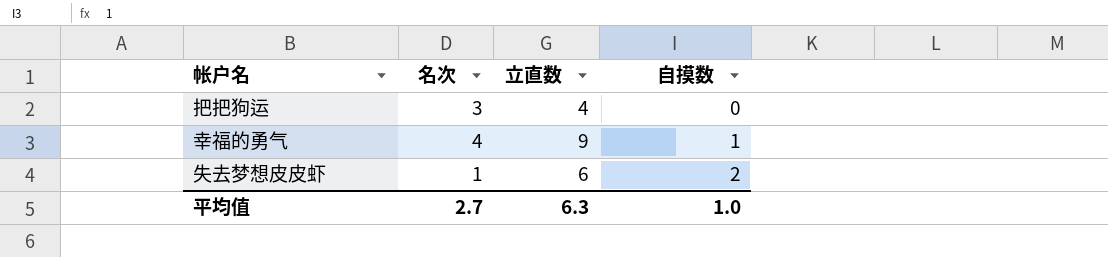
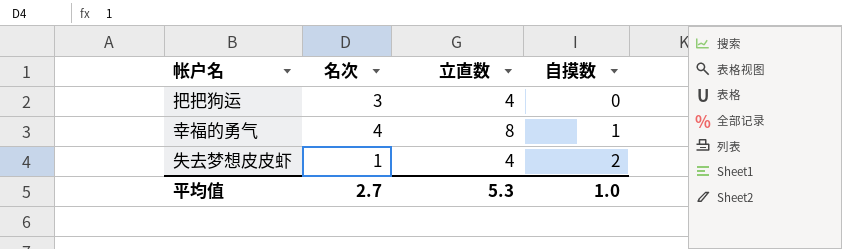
幸福的勇气 | 立直数: 9 -> 8
失去梦想皮皮虾 | 立直数: 6 -> 4
平均值 | 立直数: 6.3 -> 5.3

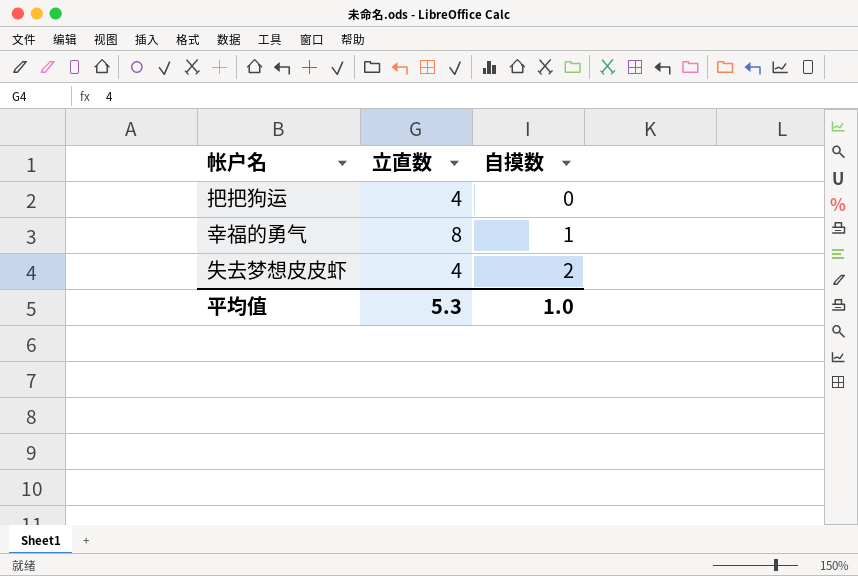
column 名次 | position: 2 -> none

